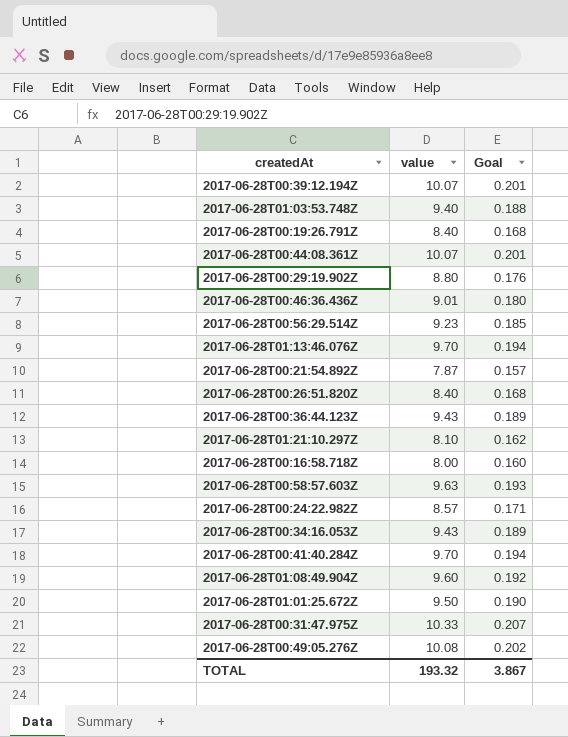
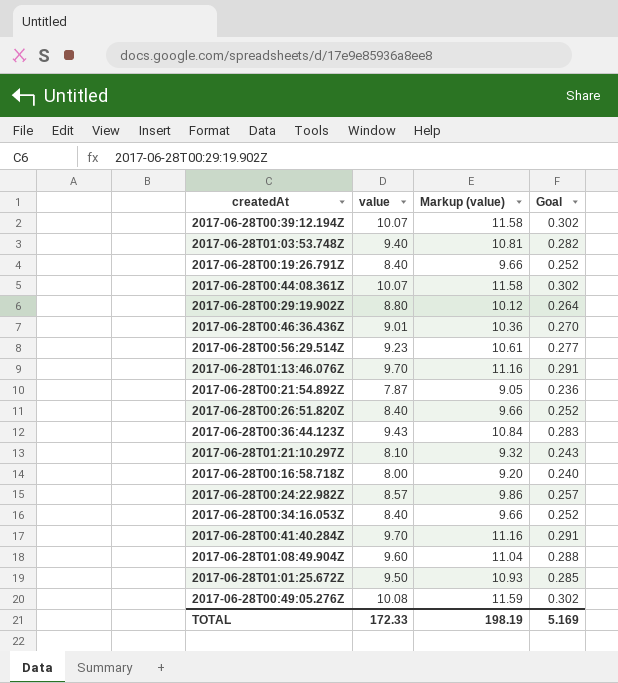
column Markup (value) | formula: none -> [value] * 1.15
column Goal | formula: [value] * 0.02 -> [value] * 0.03
row 2017-06-28T00:58:57.603Z: 9.63 | 0.193 -> none
row 2017-06-28T00:31:47.975Z: 10.33 | 0.207 -> none
2017-06-28T00:34:16.053Z | value: 9.43 -> 8.40
TOTAL | value: 193.32 -> 172.33
TOTAL | Goal: 3.867 -> 5.169

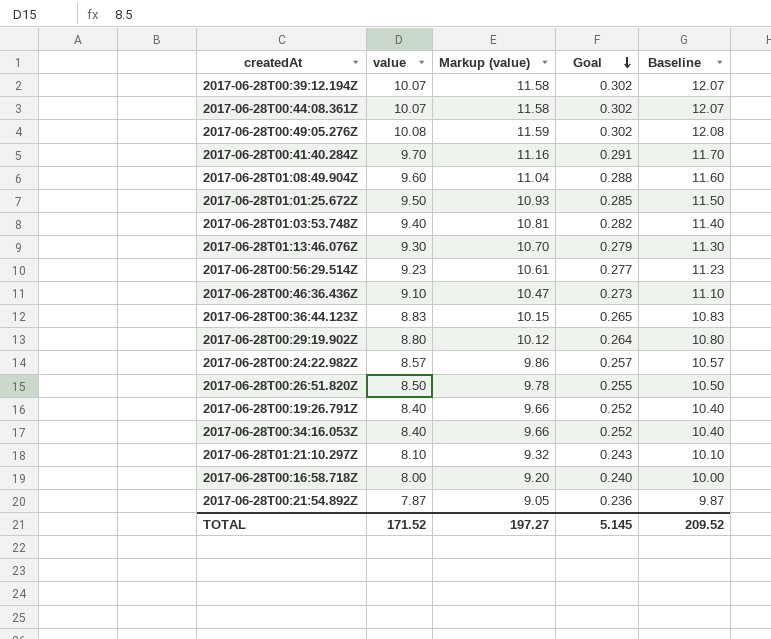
row order: none -> Goal descending
column Baseline | formula: none -> [value] + 2
2017-06-28T01:13:46.076Z | value: 9.70 -> 9.30
2017-06-28T01:13:46.076Z | Markup (value): 11.16 -> 10.70
2017-06-28T01:13:46.076Z | Goal: 0.291 -> 0.279
2017-06-28T00:46:36.436Z | value: 9.01 -> 9.10
2017-06-28T00:46:36.436Z | Markup (value): 10.36 -> 10.47
2017-06-28T00:46:36.436Z | Goal: 0.270 -> 0.273
2017-06-28T00:36:44.123Z | value: 9.43 -> 8.83
2017-06-28T00:36:44.123Z | Markup (value): 10.84 -> 10.15
2017-06-28T00:36:44.123Z | Goal: 0.283 -> 0.265
2017-06-28T00:26:51.820Z | value: 8.40 -> 8.50
2017-06-28T00:26:51.820Z | Markup (value): 9.66 -> 9.78
2017-06-28T00:26:51.820Z | Goal: 0.252 -> 0.255
TOTAL | value: 172.33 -> 171.52
TOTAL | Markup (value): 198.19 -> 197.27
TOTAL | Goal: 5.169 -> 5.145

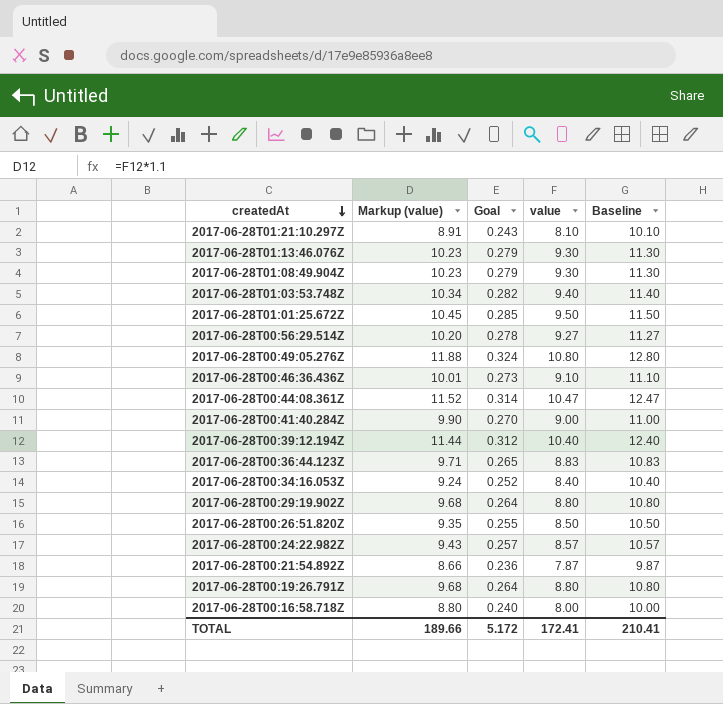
row order: Goal descending -> createdAt descending
column Markup (value) | formula: [value] * 1.15 -> [value] * 1.1
column value | position: 2 -> 4
2017-06-28T01:08:49.904Z | Goal: 0.288 -> 0.279
2017-06-28T01:08:49.904Z | value: 9.60 -> 9.30
2017-06-28T01:08:49.904Z | Baseline: 11.60 -> 11.30
2017-06-28T00:56:29.514Z | Goal: 0.277 -> 0.278
2017-06-28T00:56:29.514Z | value: 9.23 -> 9.27
2017-06-28T00:56:29.514Z | Baseline: 11.23 -> 11.27
2017-06-28T00:49:05.276Z | Goal: 0.302 -> 0.324
2017-06-28T00:49:05.276Z | value: 10.08 -> 10.80
2017-06-28T00:49:05.276Z | Baseline: 12.08 -> 12.80
2017-06-28T00:44:08.361Z | Goal: 0.302 -> 0.314
2017-06-28T00:44:08.361Z | value: 10.07 -> 10.47
2017-06-28T00:44:08.361Z | Baseline: 12.07 -> 12.47
2017-06-28T00:41:40.284Z | Goal: 0.291 -> 0.270
2017-06-28T00:41:40.284Z | value: 9.70 -> 9.00
2017-06-28T00:41:40.284Z | Baseline: 11.70 -> 11.00
2017-06-28T00:39:12.194Z | Goal: 0.302 -> 0.312
2017-06-28T00:39:12.194Z | value: 10.07 -> 10.40
2017-06-28T00:39:12.194Z | Baseline: 12.07 -> 12.40
2017-06-28T00:19:26.791Z | Goal: 0.252 -> 0.264
2017-06-28T00:19:26.791Z | value: 8.40 -> 8.80
2017-06-28T00:19:26.791Z | Baseline: 10.40 -> 10.80
TOTAL | Markup (value): 197.27 -> 189.66
TOTAL | Goal: 5.145 -> 5.172
TOTAL | value: 171.52 -> 172.41
TOTAL | Baseline: 209.52 -> 210.41

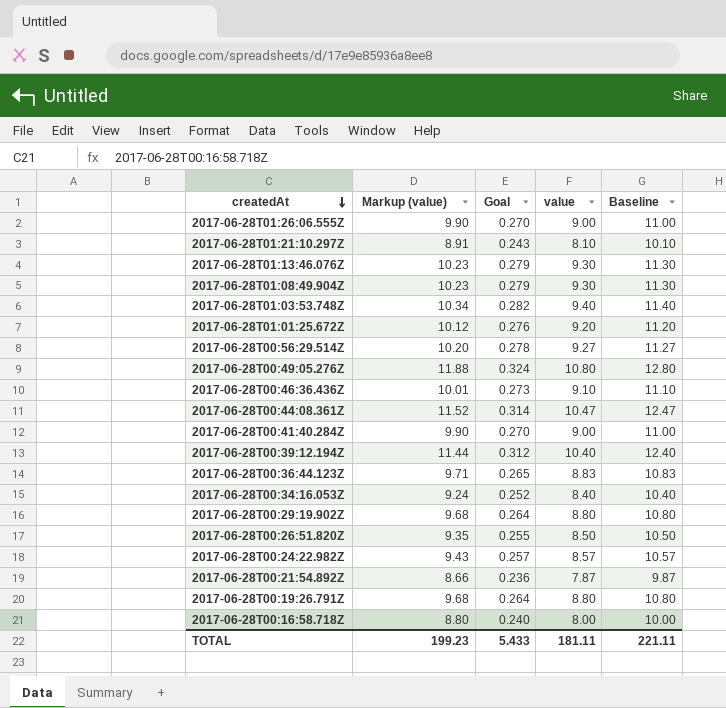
row 2017-06-28T01:26:06.555Z: none -> 9.90 | 0.270 | 9.00 | 11.00
2017-06-28T01:01:25.672Z | Markup (value): 10.45 -> 10.12
2017-06-28T01:01:25.672Z | Goal: 0.285 -> 0.276
2017-06-28T01:01:25.672Z | value: 9.50 -> 9.20
2017-06-28T01:01:25.672Z | Baseline: 11.50 -> 11.20
TOTAL | Markup (value): 189.66 -> 199.23
TOTAL | Goal: 5.172 -> 5.433
TOTAL | value: 172.41 -> 181.11
TOTAL | Baseline: 210.41 -> 221.11

